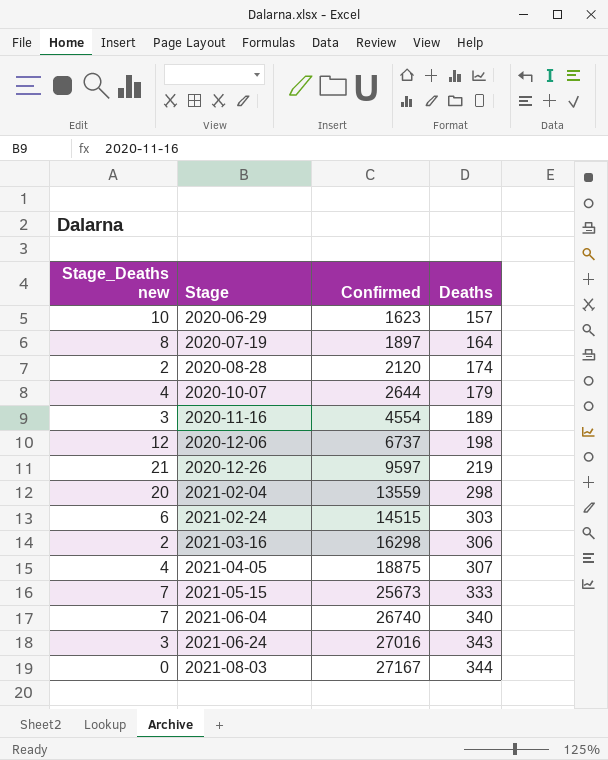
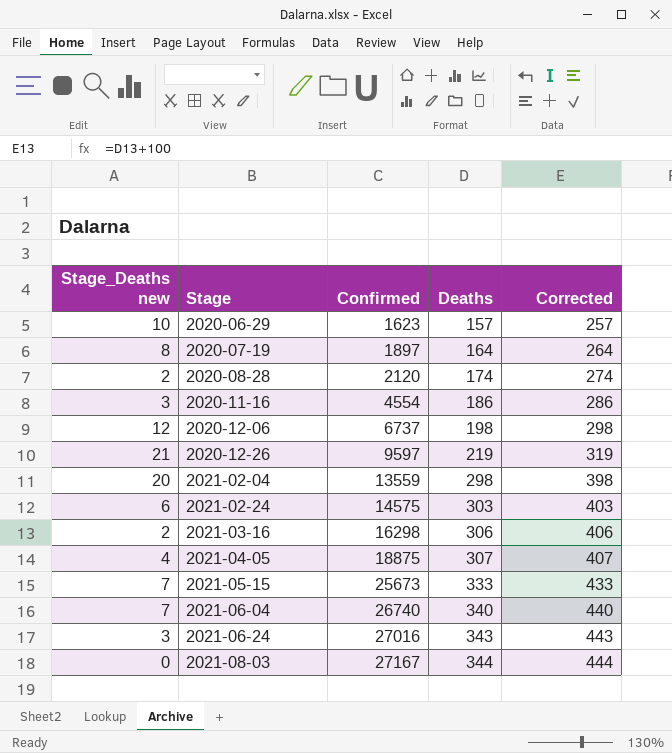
column Corrected | formula: none -> [Deaths] + 100
row 2020-10-07: 4 | 2644 | 179 -> none
2020-11-16 | Deaths: 189 -> 186
2021-02-24 | Confirmed: 14515 -> 14575

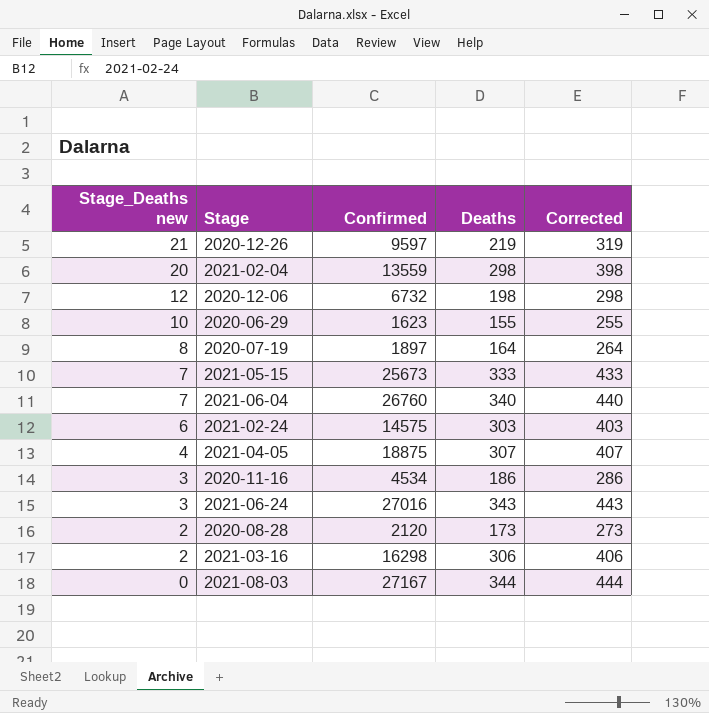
row order: Stage ascending -> Stage_Deaths new descending
2020-12-06 | Confirmed: 6737 -> 6732
2020-06-29 | Deaths: 157 -> 155
2020-06-29 | Corrected: 257 -> 255
2021-06-04 | Confirmed: 26740 -> 26760
2020-11-16 | Confirmed: 4554 -> 4534
2020-08-28 | Deaths: 174 -> 173
2020-08-28 | Corrected: 274 -> 273

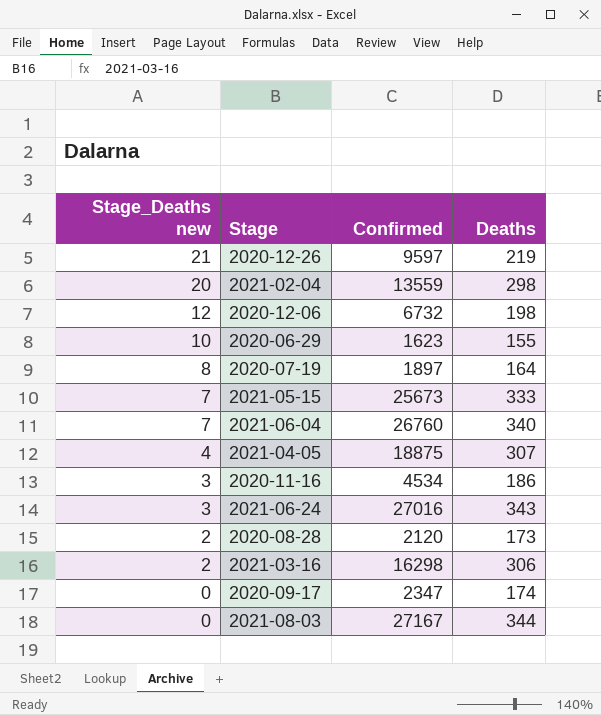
column Corrected | formula: [Deaths] + 100 -> none
row 2021-02-24: 6 | 14575 | 303 | 403 -> none
row 2020-09-17: none -> 0 | 2347 | 174

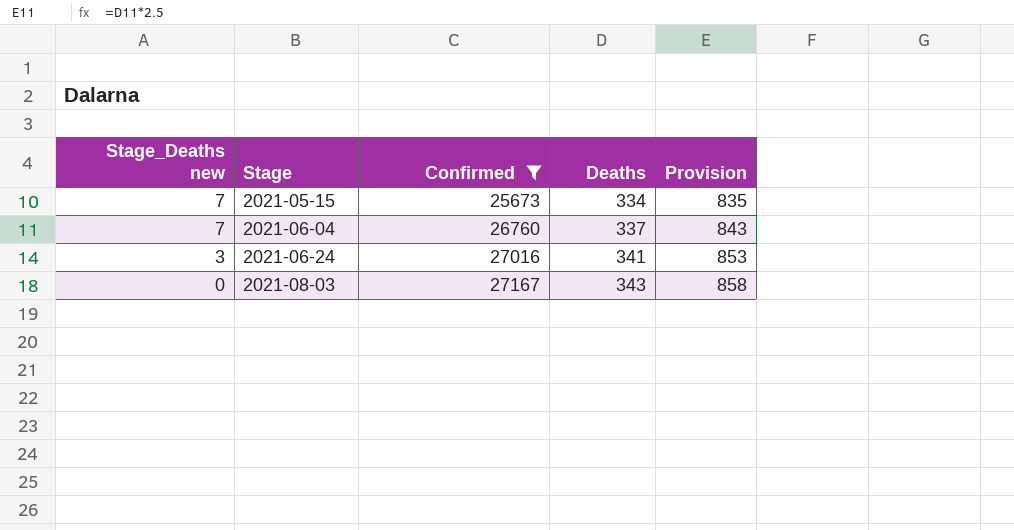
filter: none -> Confirmed >= 25673
column Provision | formula: none -> [Deaths] * 2.5
2021-05-15 | Deaths: 333 -> 334
2021-06-04 | Deaths: 340 -> 337
2021-06-24 | Deaths: 343 -> 341
2021-08-03 | Deaths: 344 -> 343

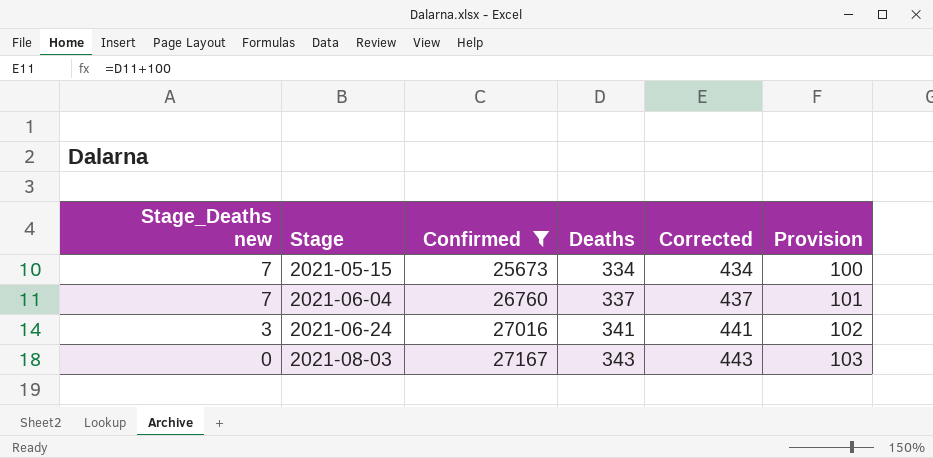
column Corrected | formula: none -> [Deaths] + 100
column Provision | formula: [Deaths] * 2.5 -> [Deaths] * 0.3

